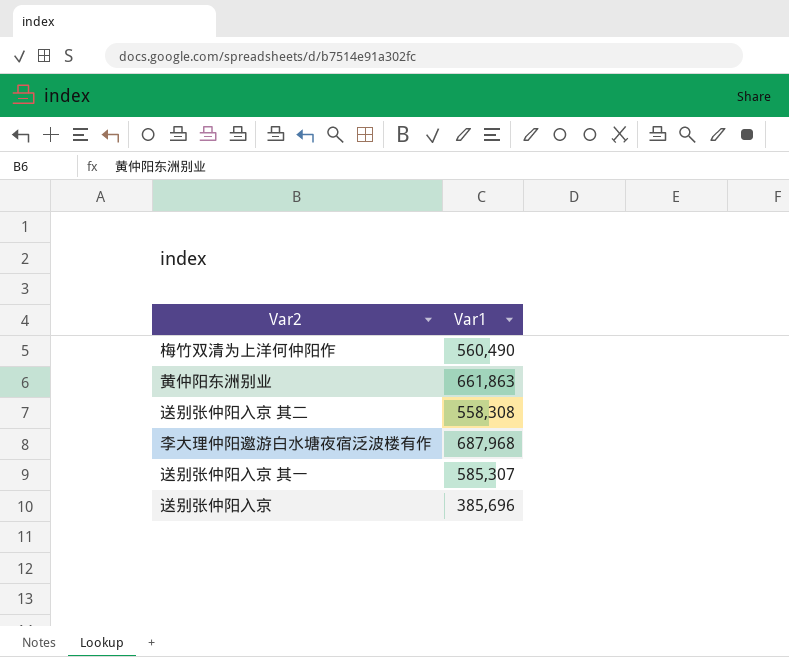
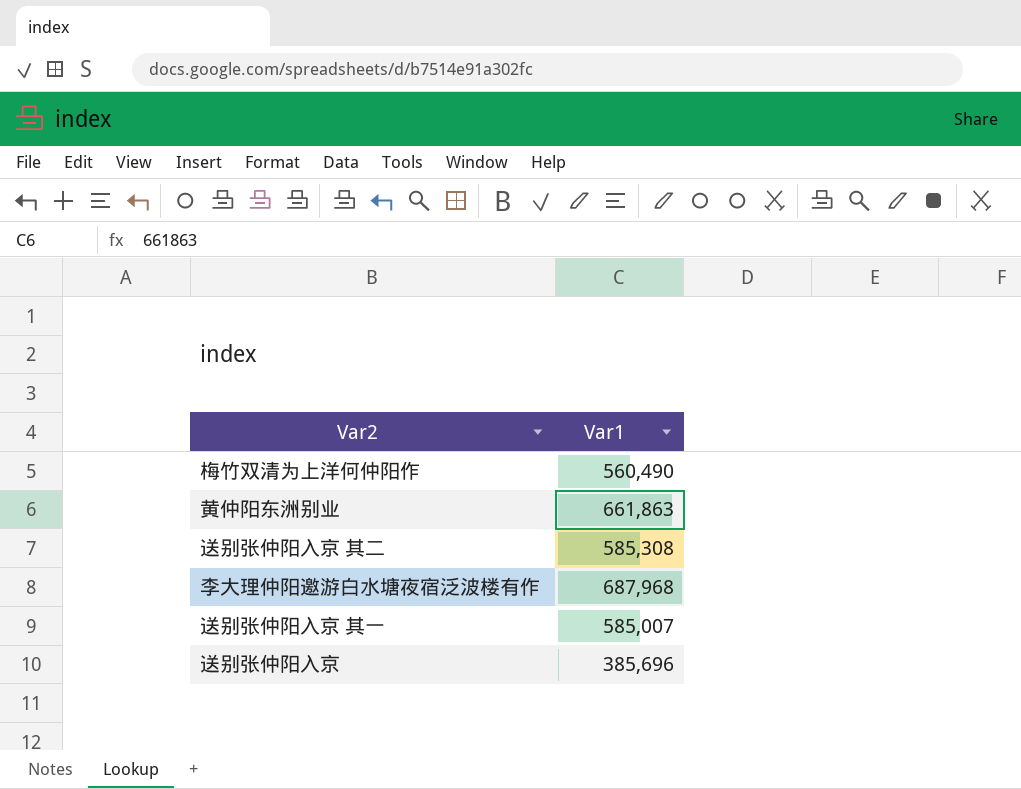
送别张仲阳入京 其二 | Var1: 558,308 -> 585,308
送别张仲阳入京 其一 | Var1: 585,307 -> 585,007

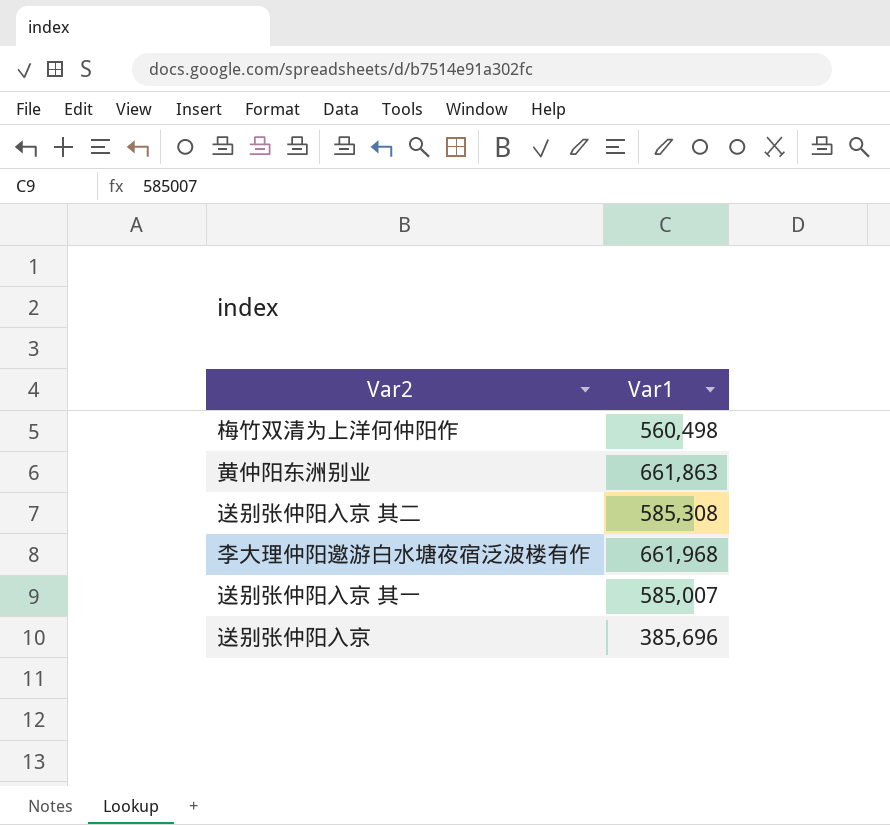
梅竹双清为上洋何仲阳作 | Var1: 560,490 -> 560,498
李大理仲阳邀游白水塘夜宿泛波楼有作 | Var1: 687,968 -> 661,968

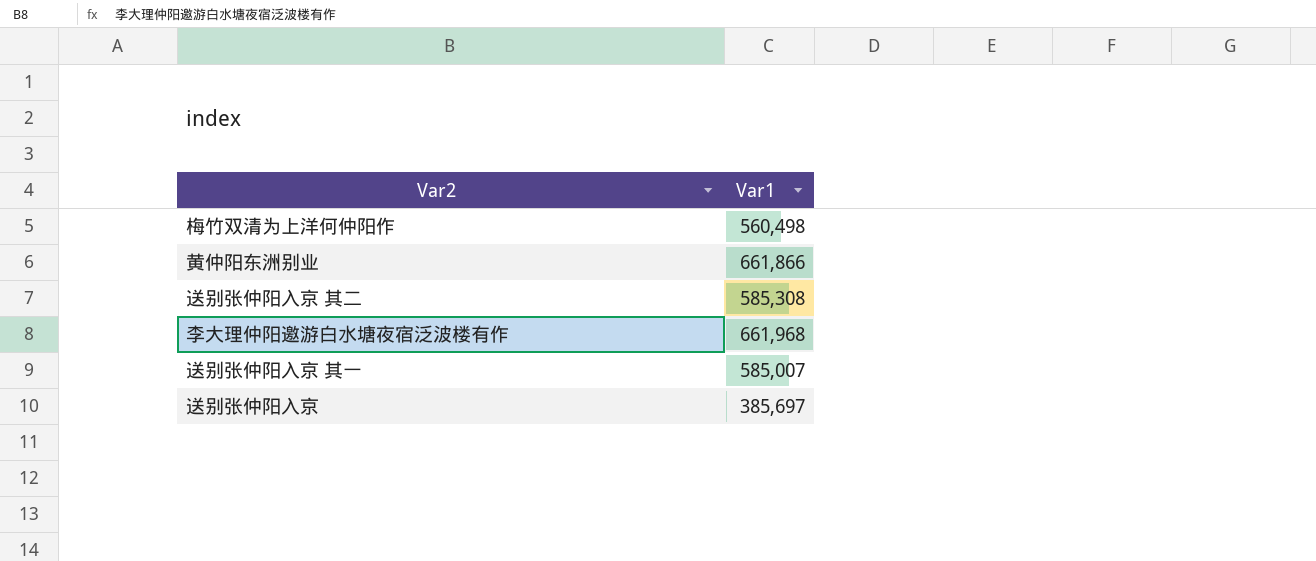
黄仲阳东洲别业 | Var1: 661,863 -> 661,866
送别张仲阳入京 | Var1: 385,696 -> 385,697

